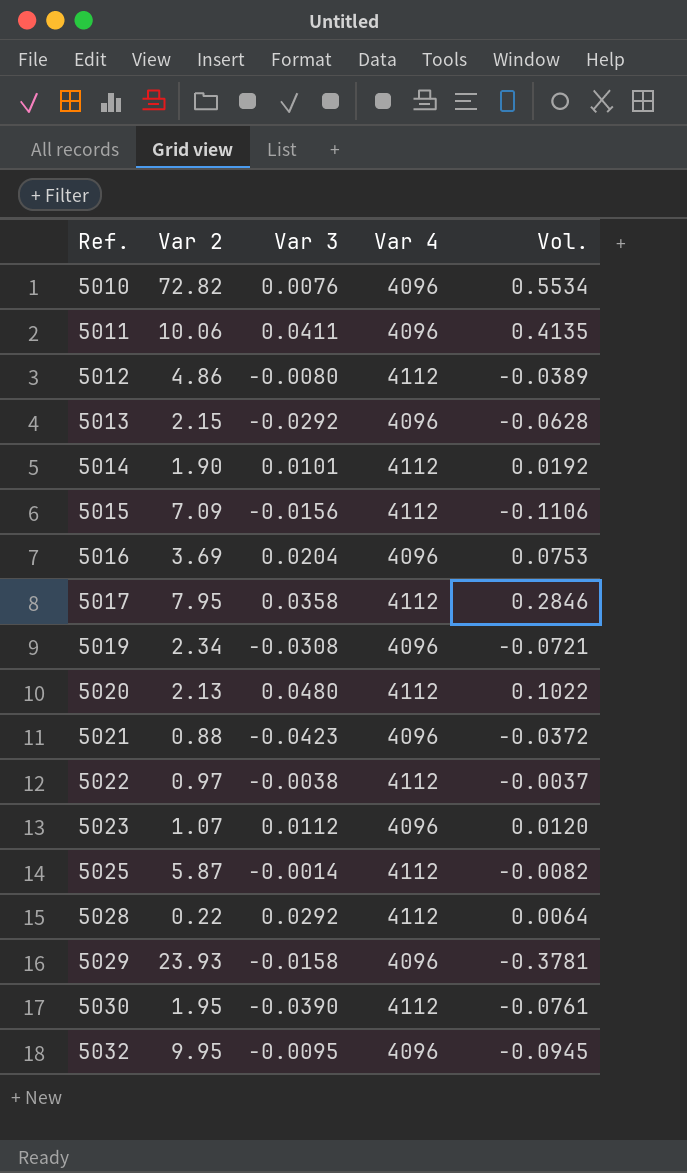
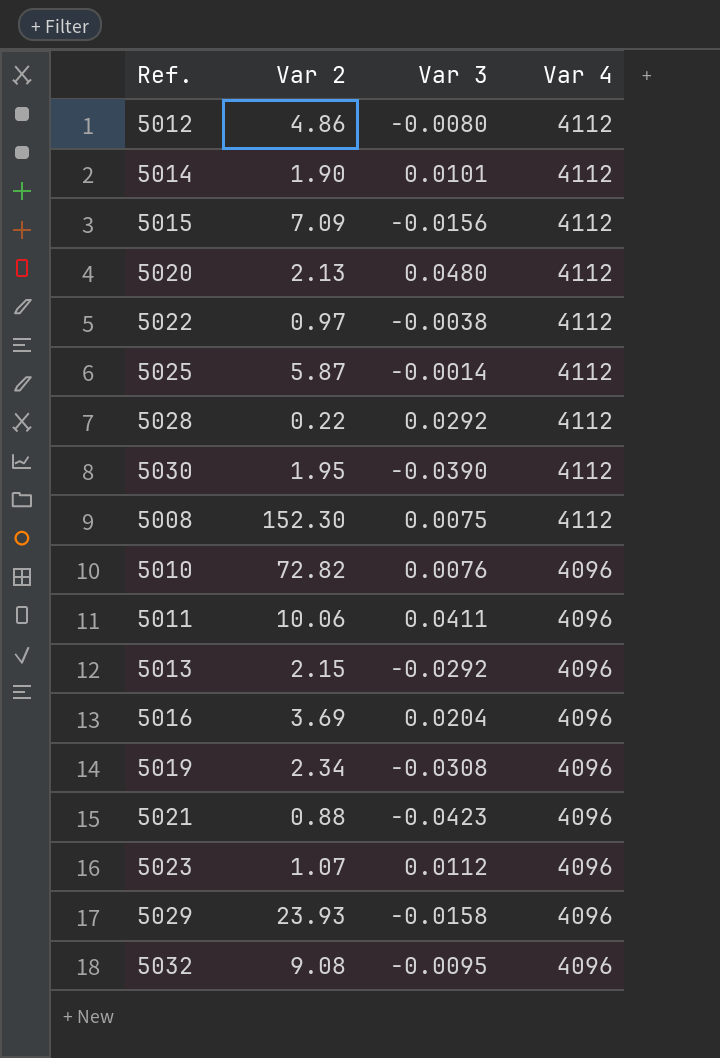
row order: Ref. ascending -> Var 4 descending
column Vol. | formula: [Var 2] * [Var 3] -> none
row 5017: 7.95 | 0.0358 | 4112 | 0.2846 -> none
row 5008: none -> 152.30 | 0.0075 | 4112
5032 | Var 2: 9.95 -> 9.08

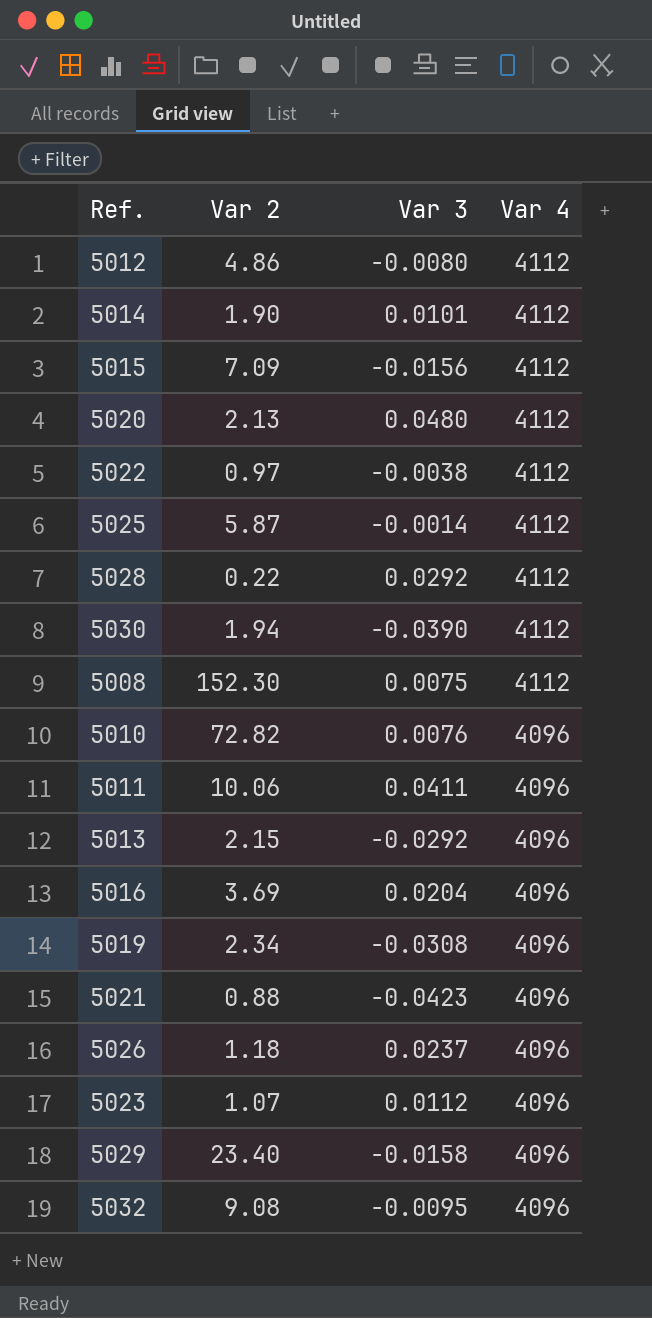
5030 | Var 2: 1.95 -> 1.94
row 5026: none -> 1.18 | 0.0237 | 4096
5029 | Var 2: 23.93 -> 23.40

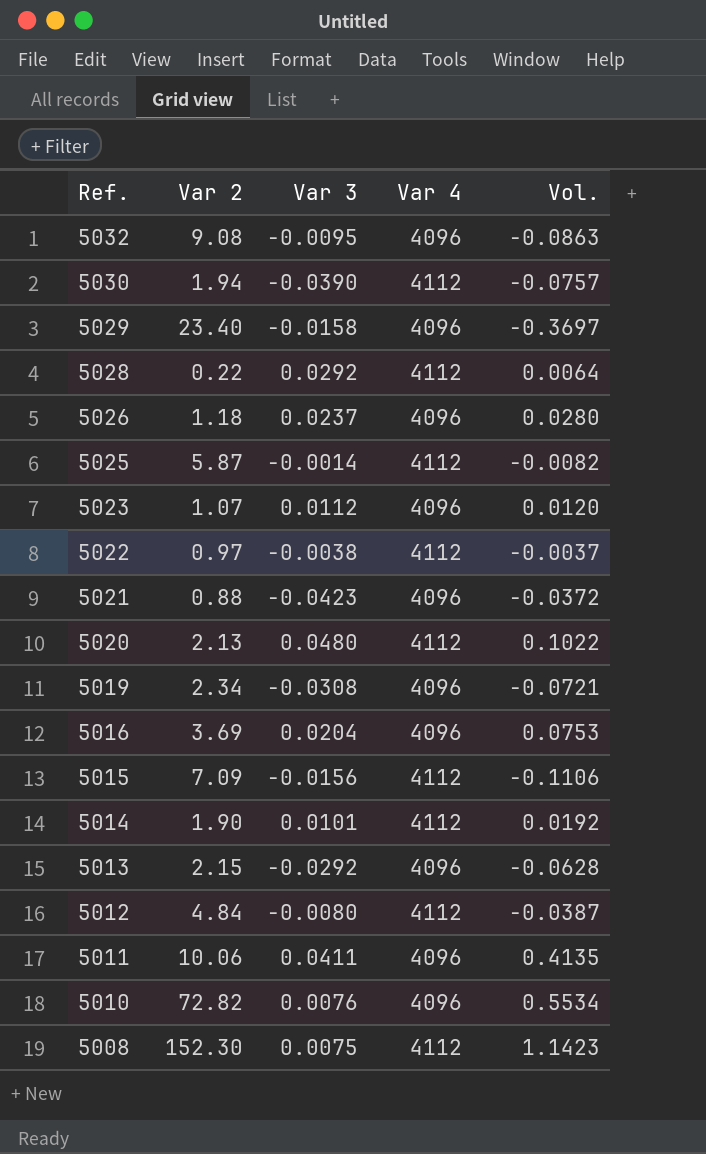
row order: Var 4 descending -> Ref. descending
column Vol. | formula: none -> [Var 2] * [Var 3]
5012 | Var 2: 4.86 -> 4.84

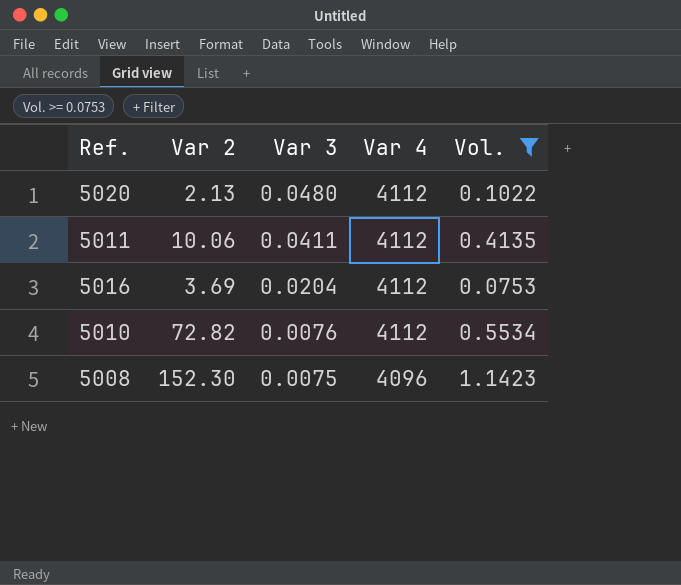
filter: none -> Vol. >= 0.0753
row order: Ref. descending -> Var 3 descending
5011 | Var 4: 4096 -> 4112
5016 | Var 4: 4096 -> 4112
5010 | Var 4: 4096 -> 4112
5008 | Var 4: 4112 -> 4096

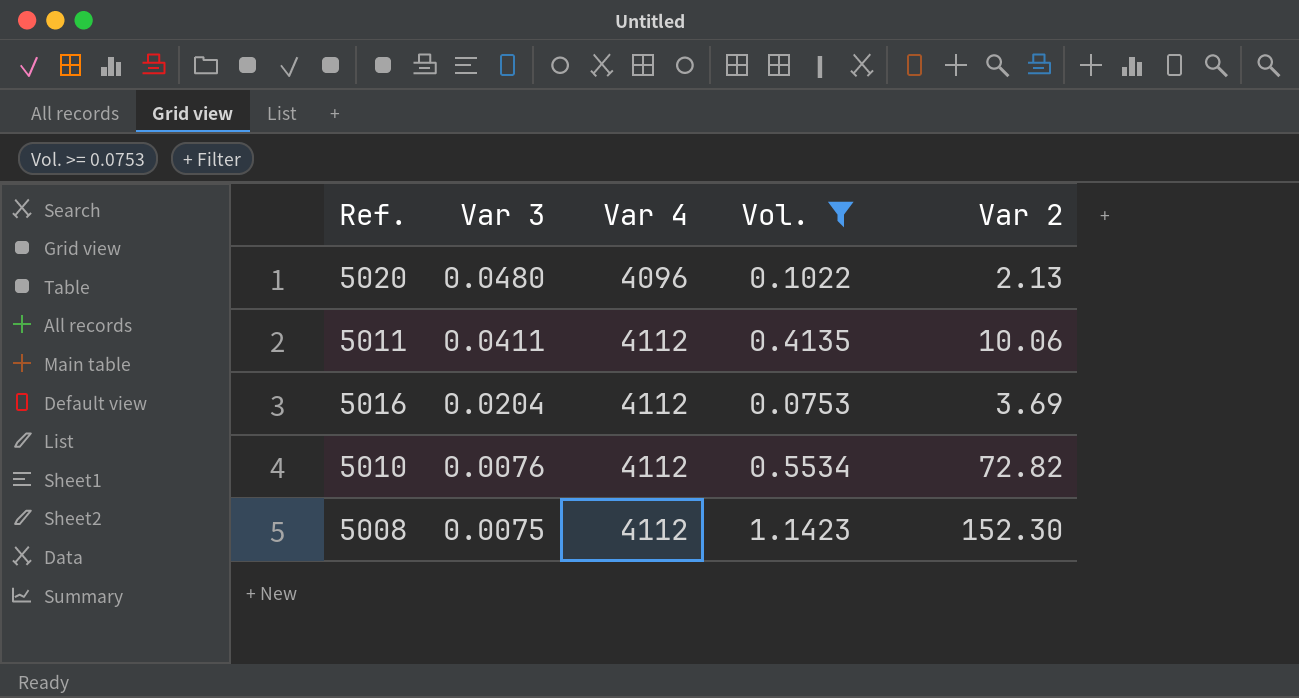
column Var 2 | position: 2 -> 5
5020 | Var 4: 4112 -> 4096
5008 | Var 4: 4096 -> 4112

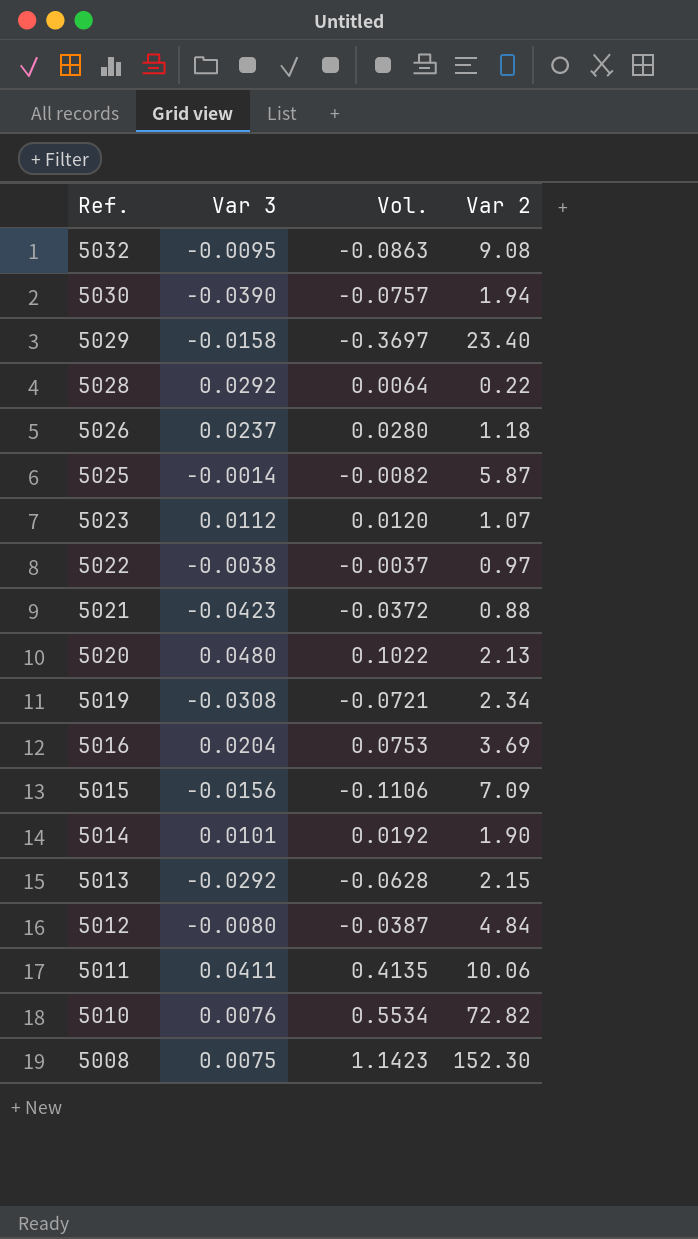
filter: Vol. >= 0.0753 -> none
row order: Var 3 descending -> Ref. descending
column Var 4 | position: 3 -> none

